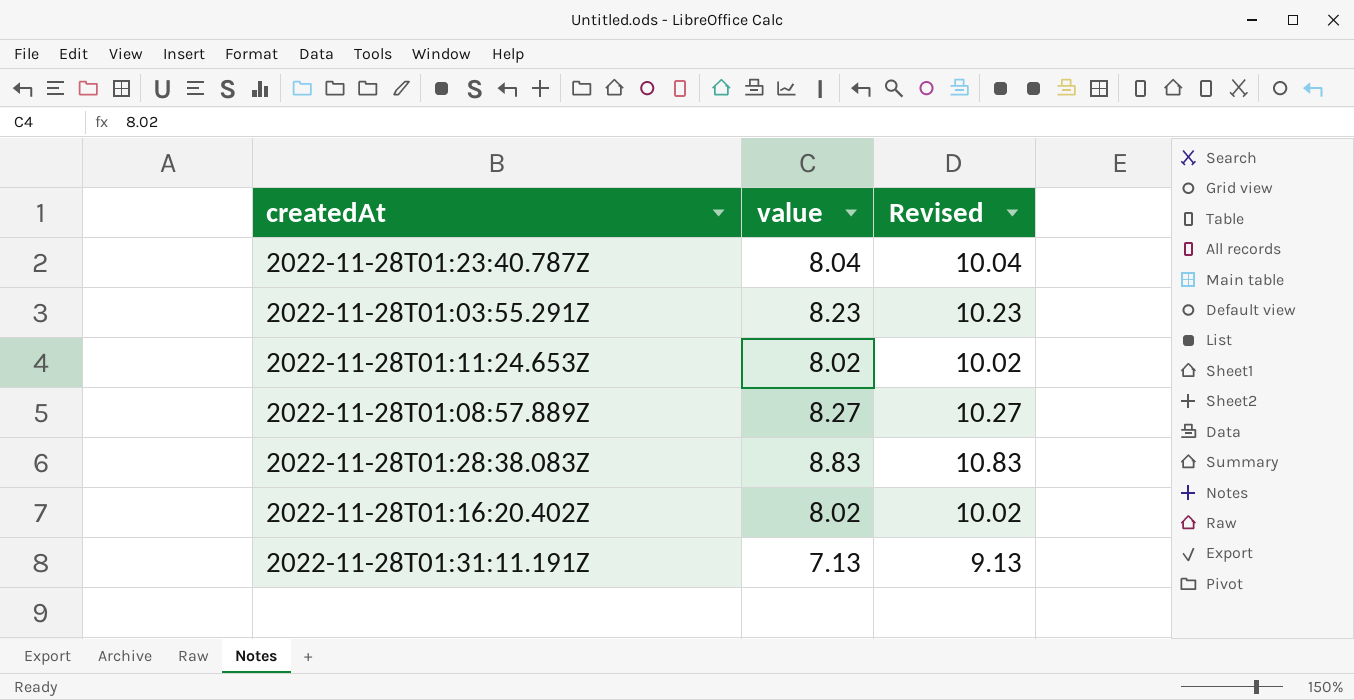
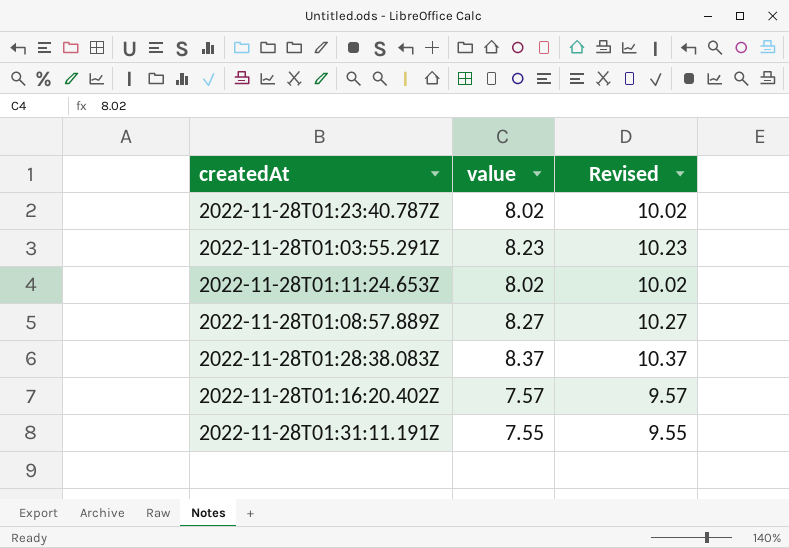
2022-11-28T01:23:40.787Z | value: 8.04 -> 8.02
2022-11-28T01:23:40.787Z | Revised: 10.04 -> 10.02
2022-11-28T01:28:38.083Z | value: 8.83 -> 8.37
2022-11-28T01:28:38.083Z | Revised: 10.83 -> 10.37
2022-11-28T01:16:20.402Z | value: 8.02 -> 7.57
2022-11-28T01:16:20.402Z | Revised: 10.02 -> 9.57
2022-11-28T01:31:11.191Z | value: 7.13 -> 7.55
2022-11-28T01:31:11.191Z | Revised: 9.13 -> 9.55

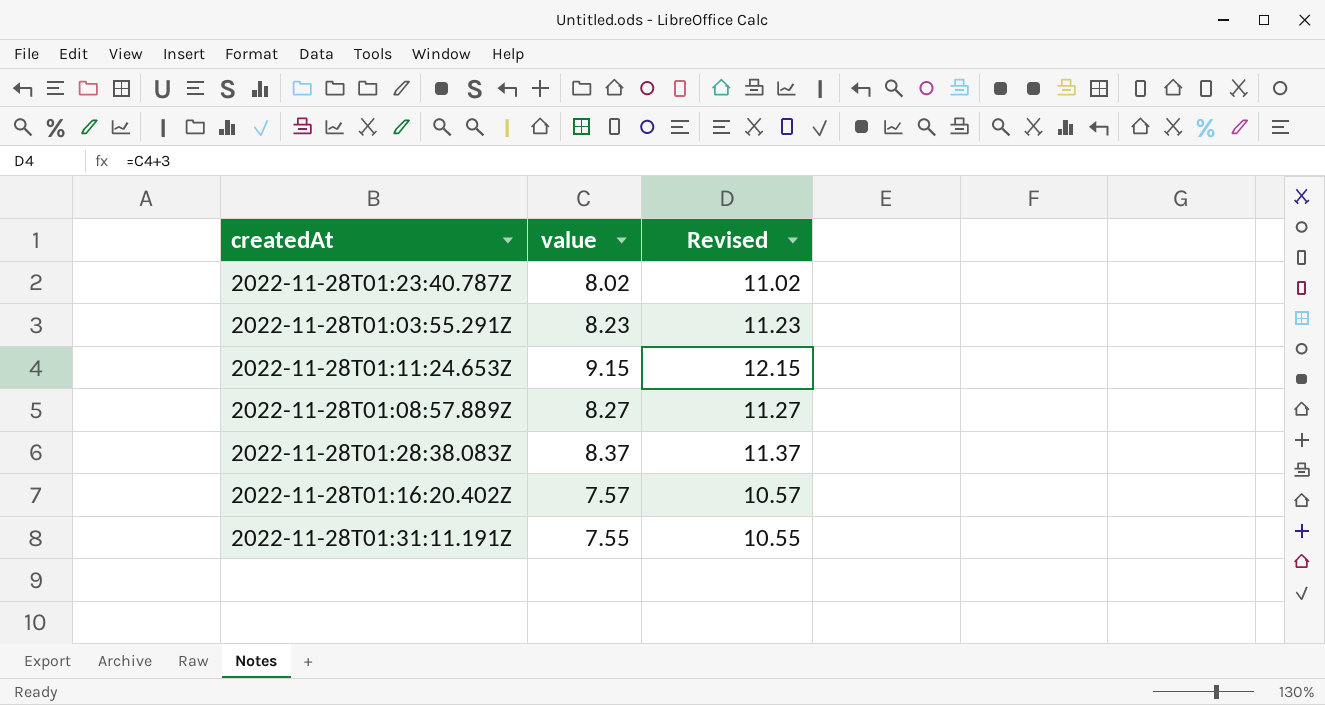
column Revised | formula: [value] + 2 -> [value] + 3
2022-11-28T01:11:24.653Z | value: 8.02 -> 9.15

